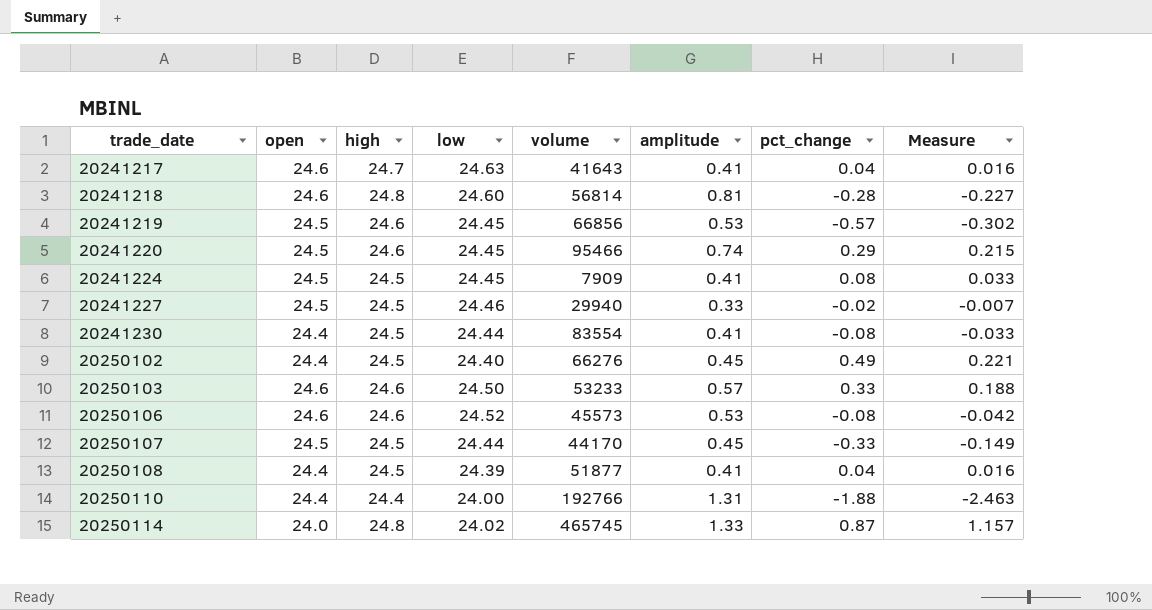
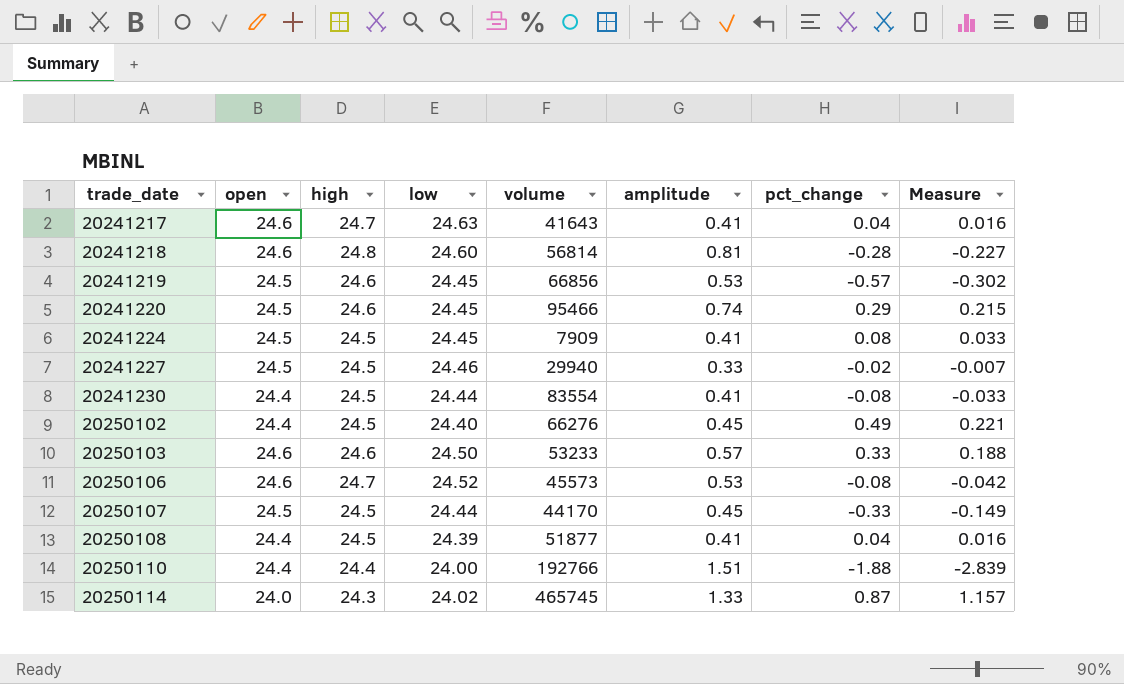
20250106 | high: 24.6 -> 24.7
20250110 | amplitude: 1.31 -> 1.51
20250110 | Measure: -2.463 -> -2.839
20250114 | high: 24.8 -> 24.3

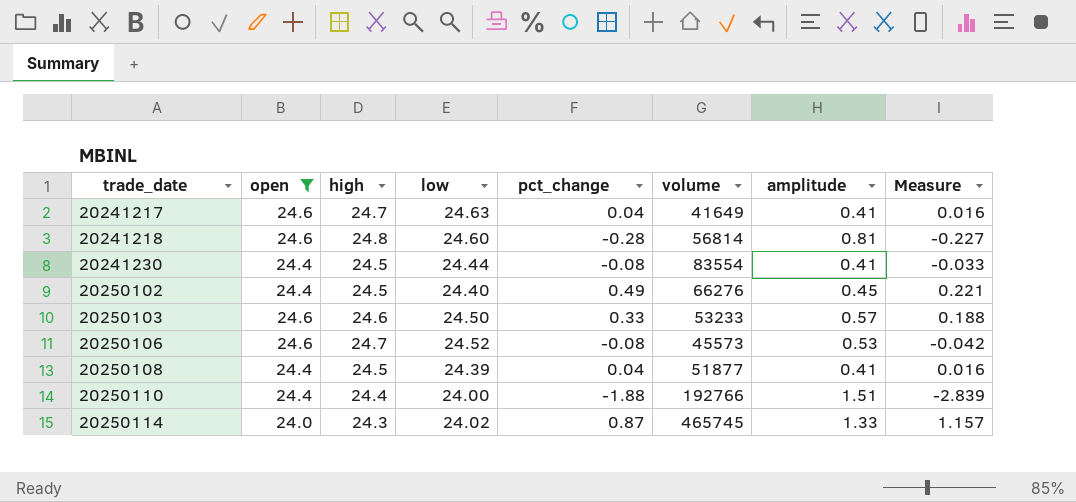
filter: none -> open != 24.5
column pct_change | position: 7 -> 5
20241217 | volume: 41643 -> 41649

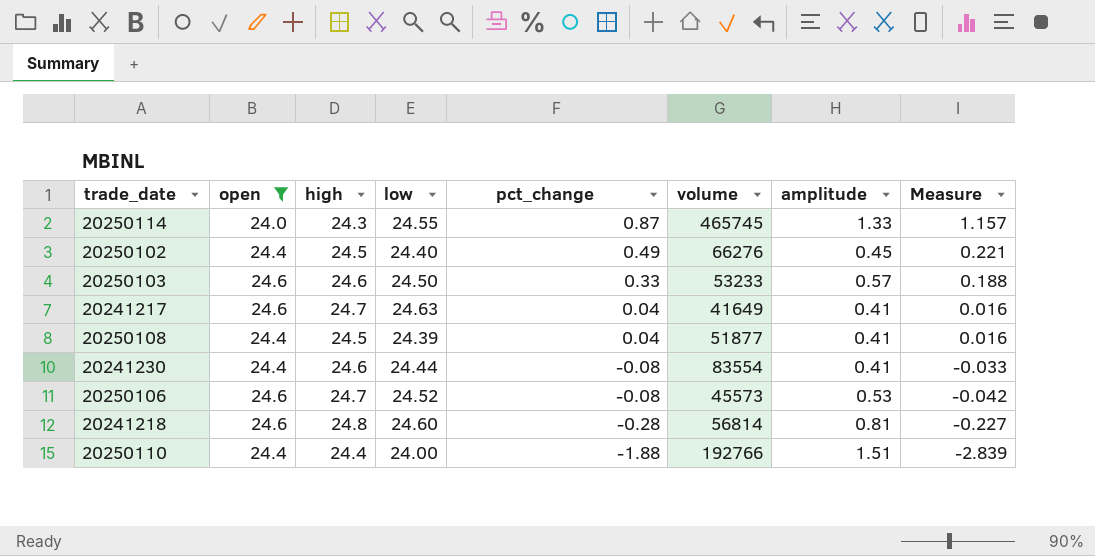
row order: trade_date ascending -> pct_change descending
20250114 | low: 24.02 -> 24.55
20241230 | high: 24.5 -> 24.6

